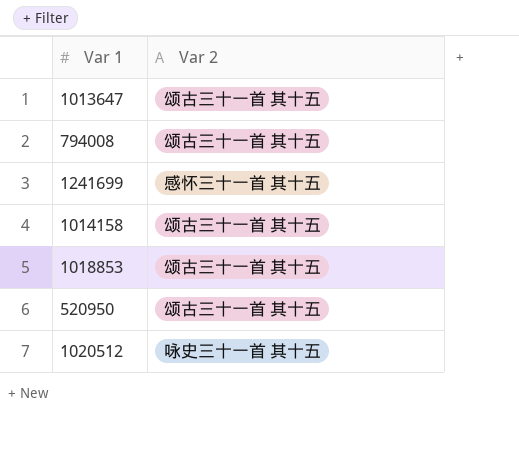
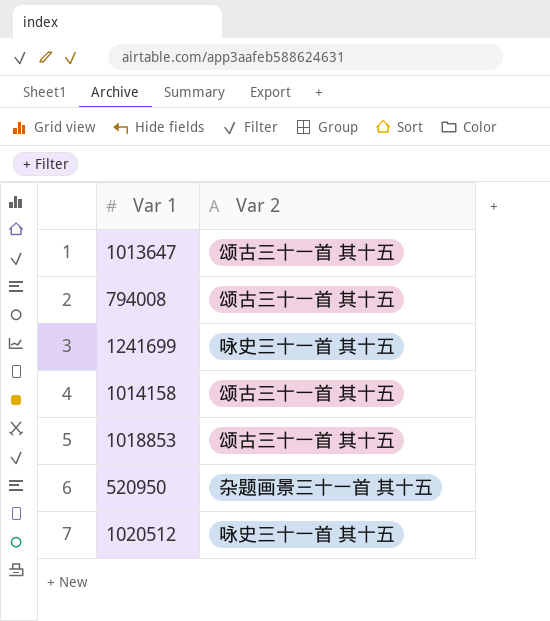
1241699 | Var 2: 感怀三十一首 其十五 -> 咏史三十一首 其十五
520950 | Var 2: 颂古三十一首 其十五 -> 杂题画景三十一首 其十五

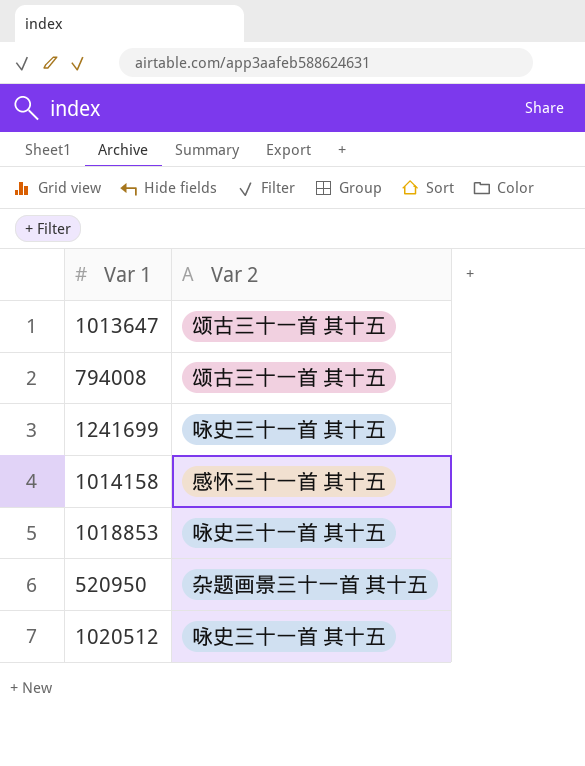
1014158 | Var 2: 颂古三十一首 其十五 -> 感怀三十一首 其十五
1018853 | Var 2: 颂古三十一首 其十五 -> 咏史三十一首 其十五

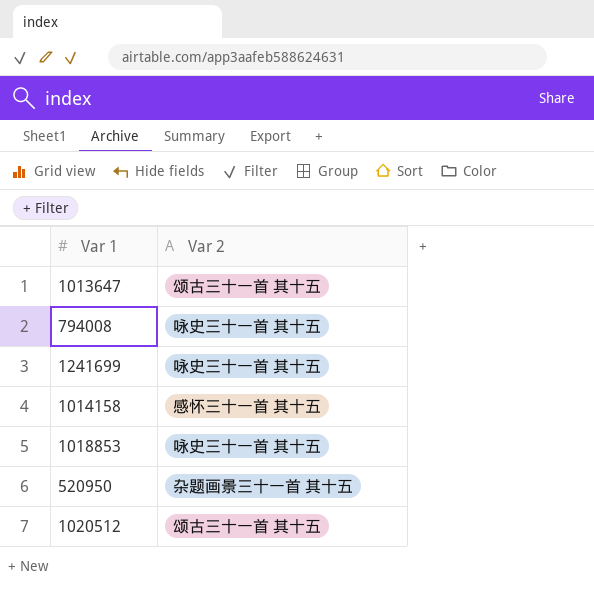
794008 | Var 2: 颂古三十一首 其十五 -> 咏史三十一首 其十五
1020512 | Var 2: 咏史三十一首 其十五 -> 颂古三十一首 其十五

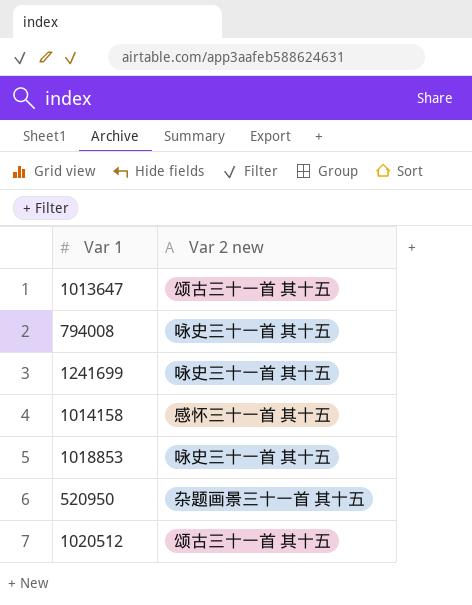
column name: Var 2 -> Var 2 new

